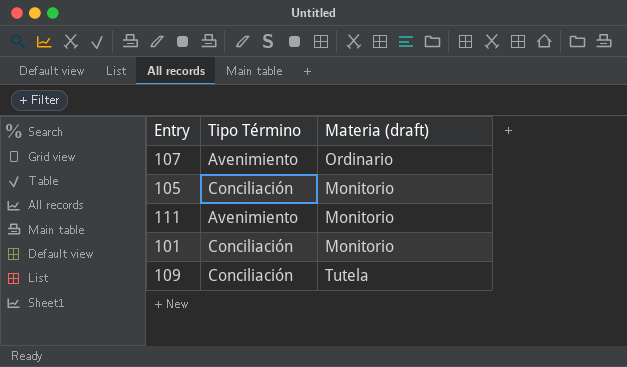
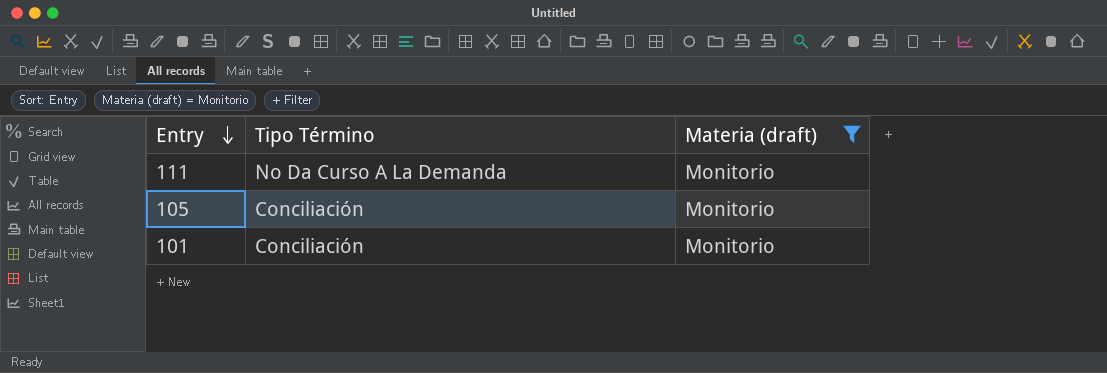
filter: none -> Materia (draft) = Monitorio
row order: none -> Entry descending
111 | Tipo Término: Avenimiento -> No Da Curso A La Demanda

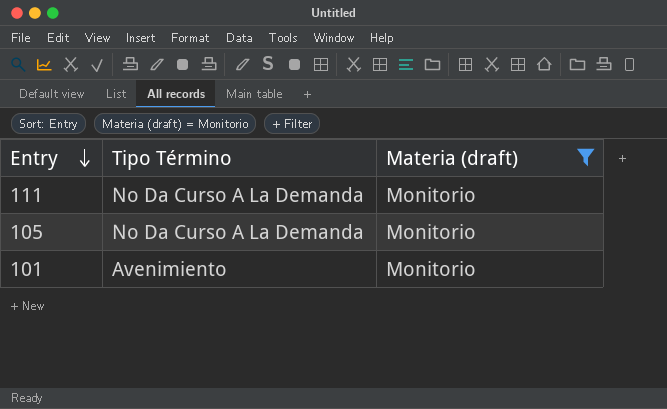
105 | Tipo Término: Conciliación -> No Da Curso A La Demanda
101 | Tipo Término: Conciliación -> Avenimiento

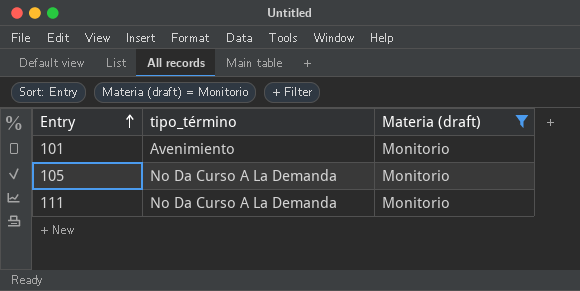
row order: Entry descending -> Entry ascending
column name: Tipo Término -> tipo_término

